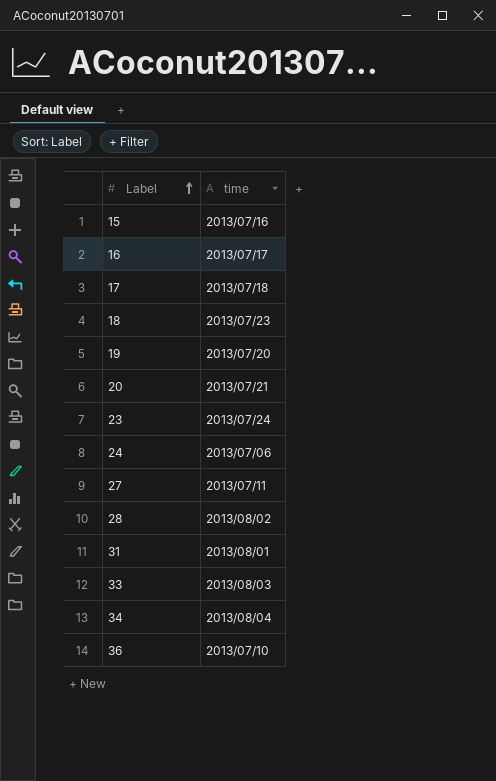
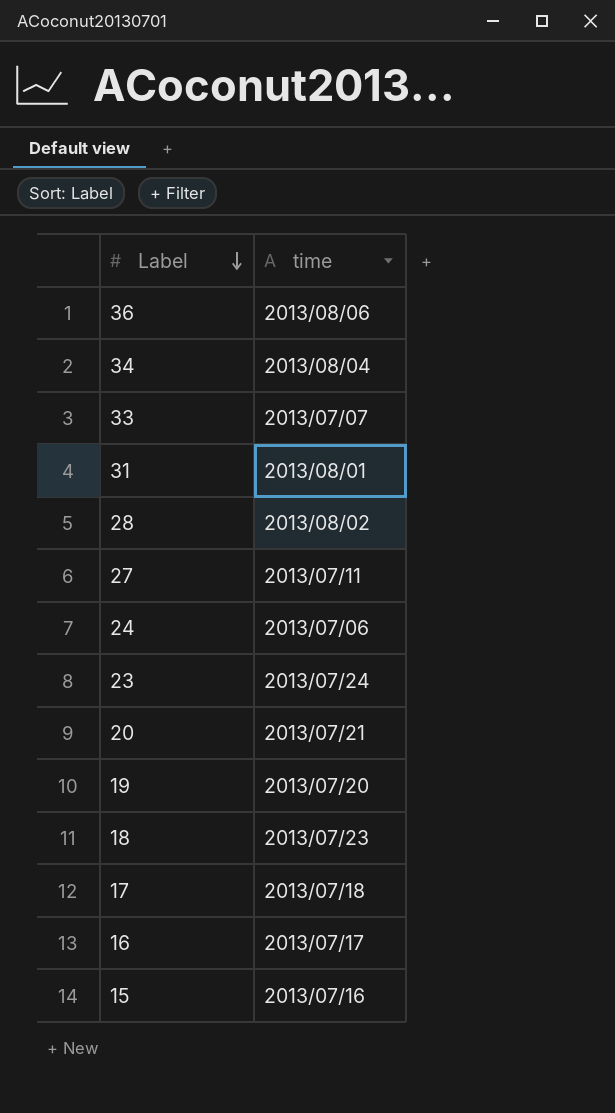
row order: Label ascending -> Label descending
36 | time: 2013/07/10 -> 2013/08/06
33 | time: 2013/08/03 -> 2013/07/07

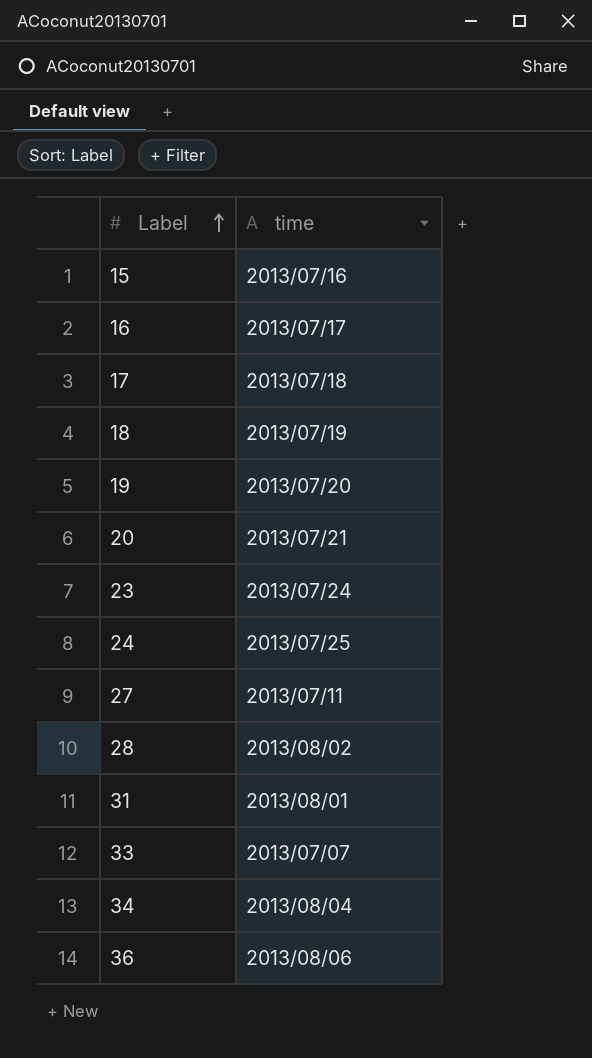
row order: Label descending -> Label ascending
18 | time: 2013/07/23 -> 2013/07/19
24 | time: 2013/07/06 -> 2013/07/25

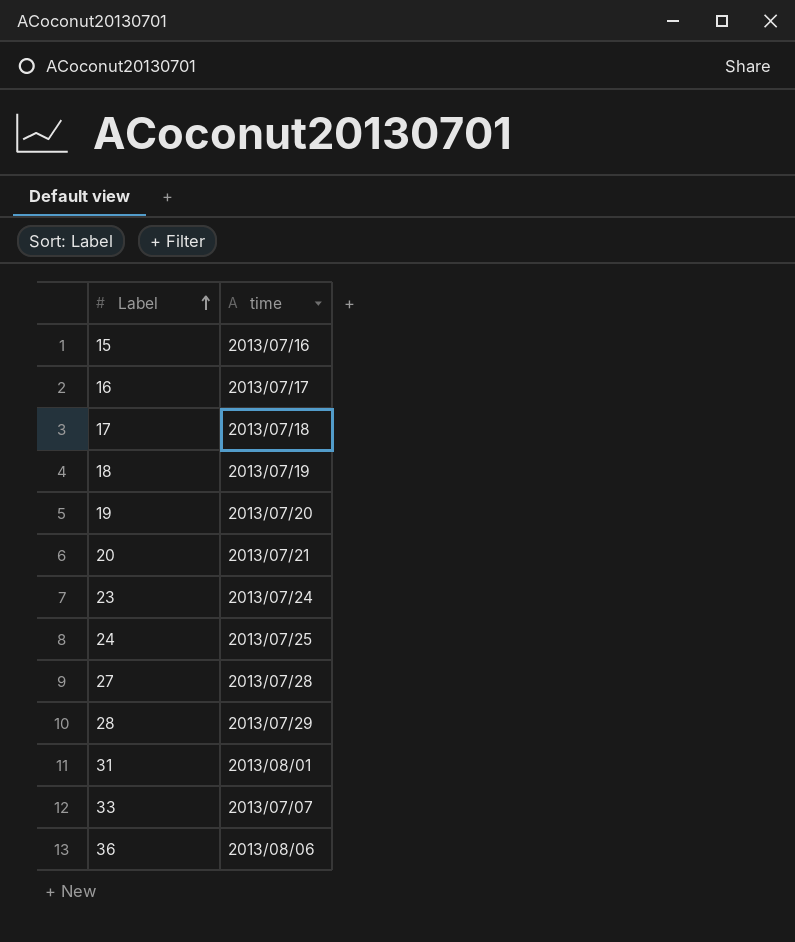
row 34: 2013/08/04 -> none
27 | time: 2013/07/11 -> 2013/07/28
28 | time: 2013/08/02 -> 2013/07/29

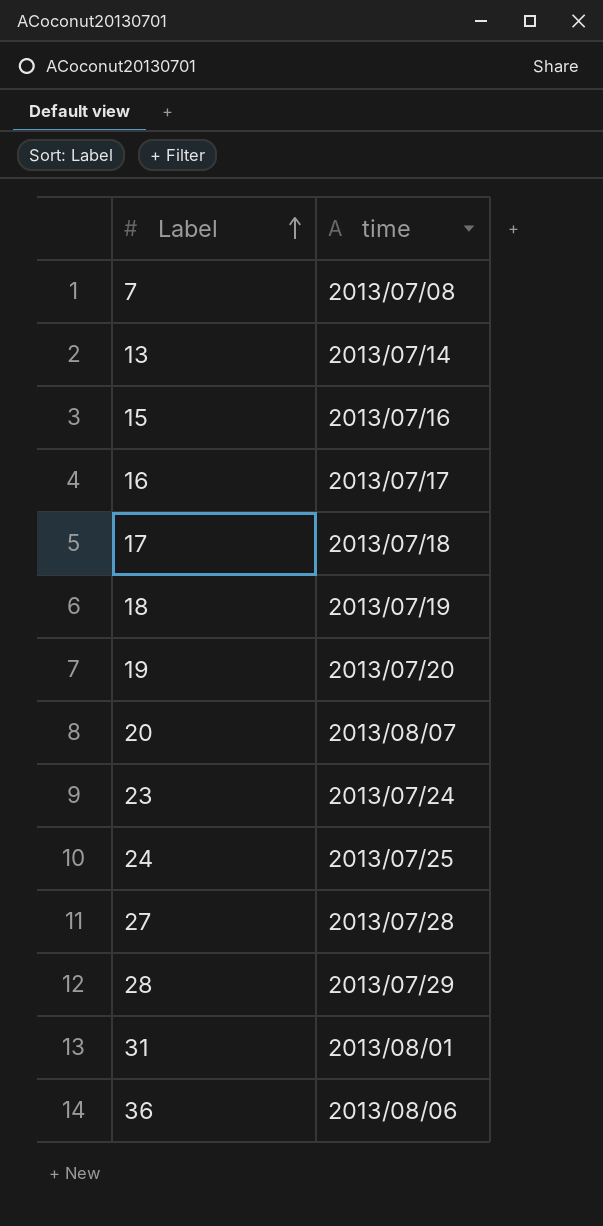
row 33: 2013/07/07 -> none
row 7: none -> 2013/07/08
row 13: none -> 2013/07/14
20 | time: 2013/07/21 -> 2013/08/07

